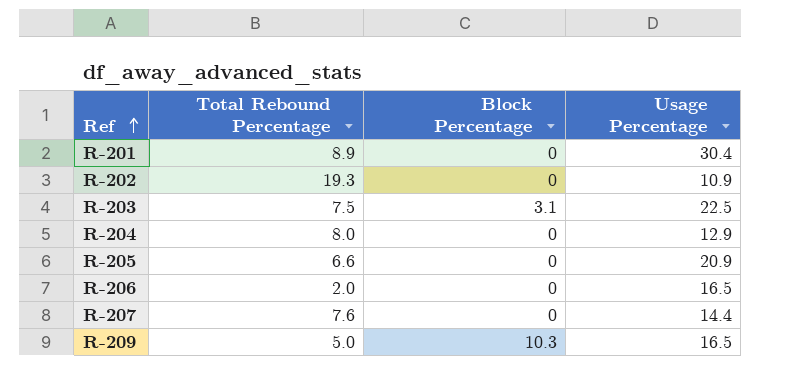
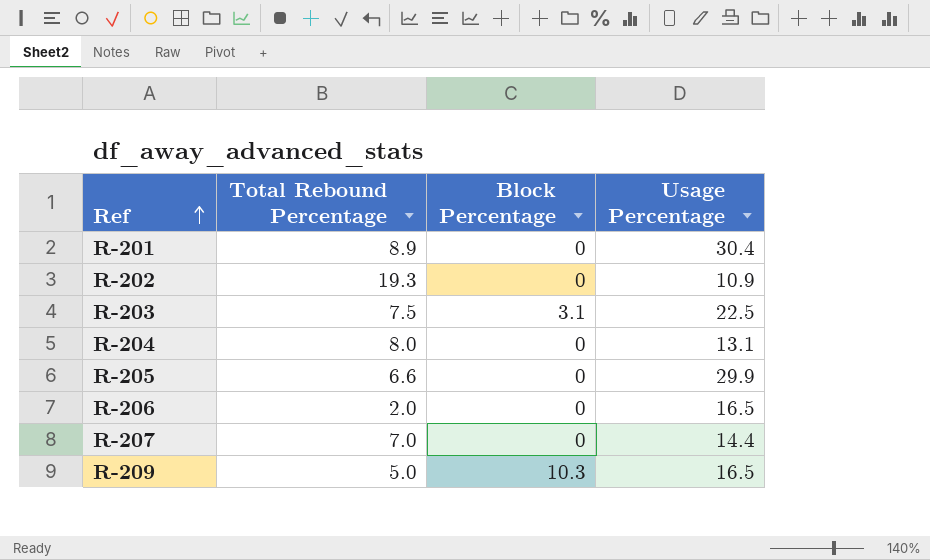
R-204 | Usage Percentage: 12.9 -> 13.1
R-205 | Usage Percentage: 20.9 -> 29.9
R-207 | Total Rebound Percentage: 7.6 -> 7.0

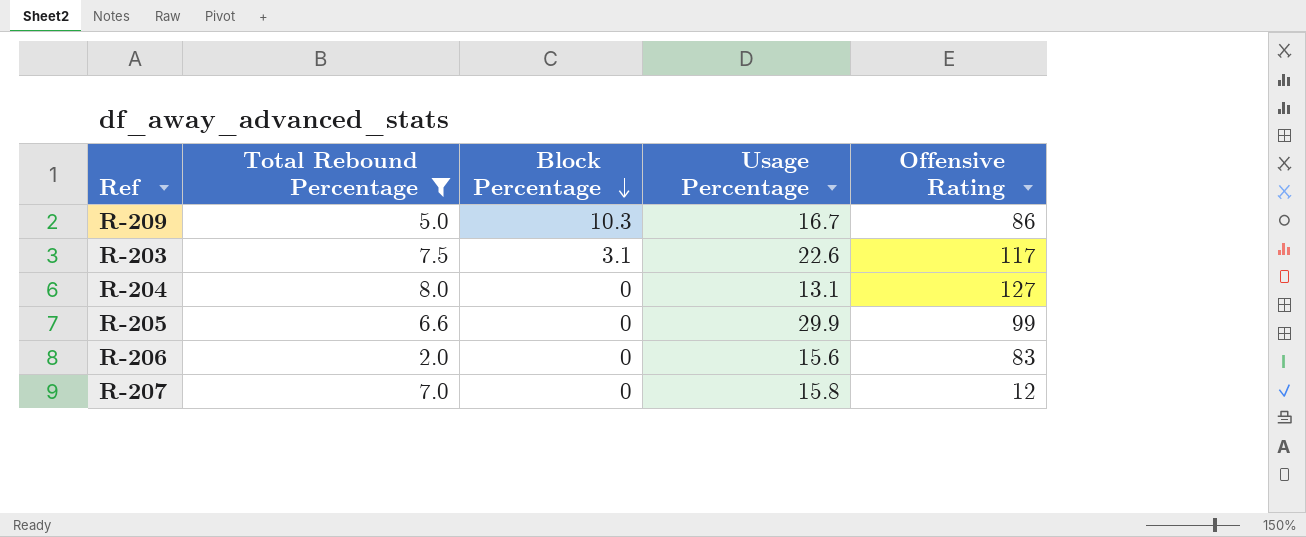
filter: none -> Total Rebound Percentage <= 8.0
row order: Ref ascending -> Block Percentage descending
column Offensive Rating | position: none -> 5
R-209 | Usage Percentage: 16.5 -> 16.7
R-203 | Usage Percentage: 22.5 -> 22.6
R-206 | Usage Percentage: 16.5 -> 15.6
R-207 | Usage Percentage: 14.4 -> 15.8

